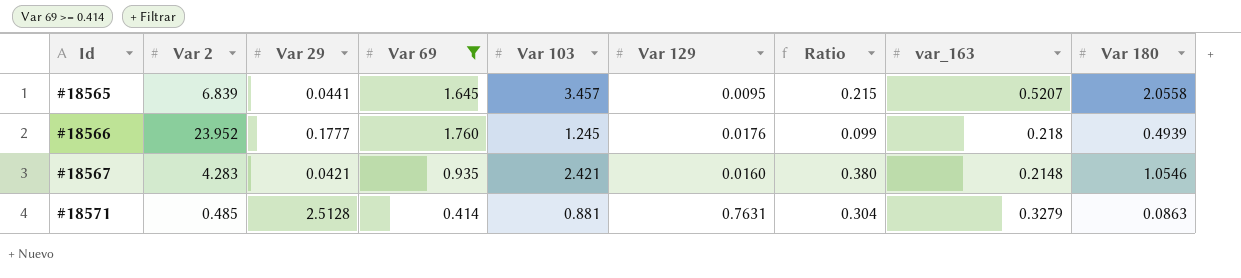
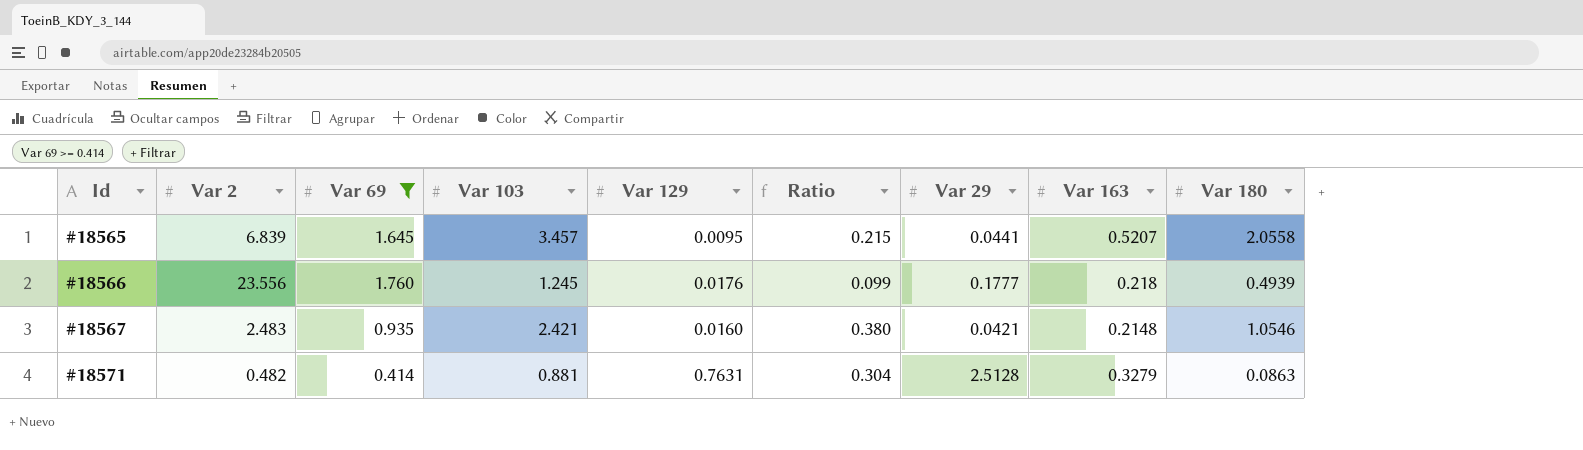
column Var 29 | position: 3 -> 7
column name: var_163 -> Var 163
#18566 | Var 2: 23.952 -> 23.556
#18567 | Var 2: 4.283 -> 2.483
#18571 | Var 2: 0.485 -> 0.482

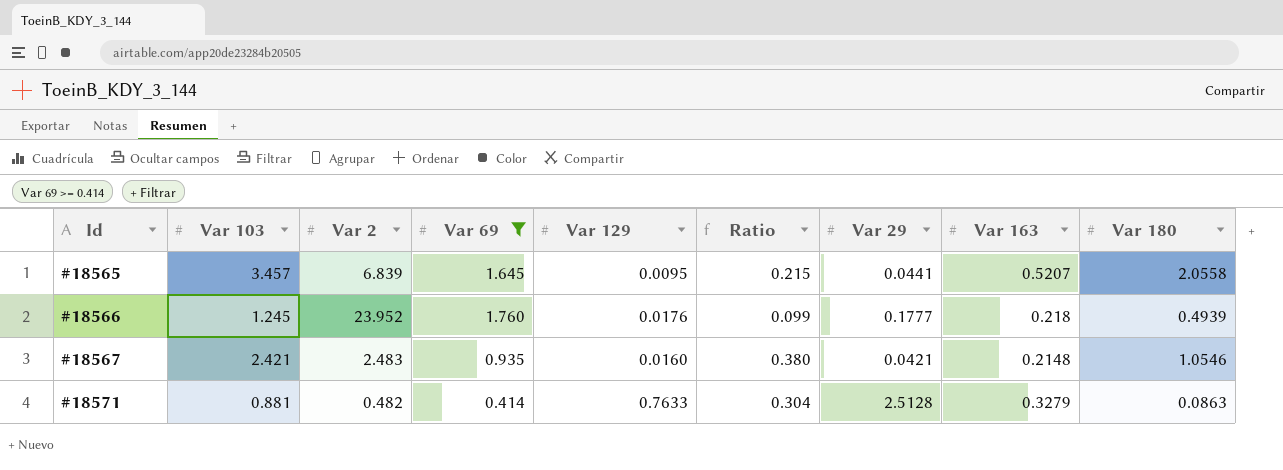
column Var 103 | position: 4 -> 2
#18566 | Var 2: 23.556 -> 23.952
#18571 | Var 129: 0.7631 -> 0.7633

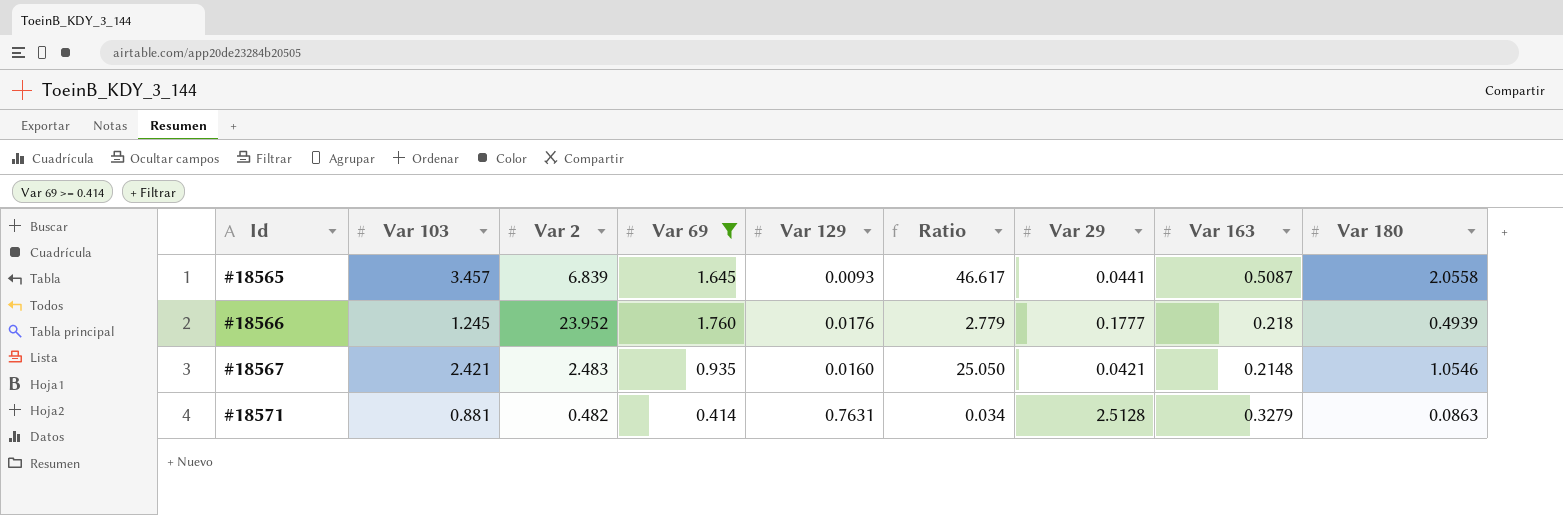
column Ratio | formula: [Var 129] / [Var 29] -> [Var 180] / [Var 29]
#18565 | Var 129: 0.0095 -> 0.0093
#18565 | Var 163: 0.5207 -> 0.5087
#18571 | Var 129: 0.7633 -> 0.7631

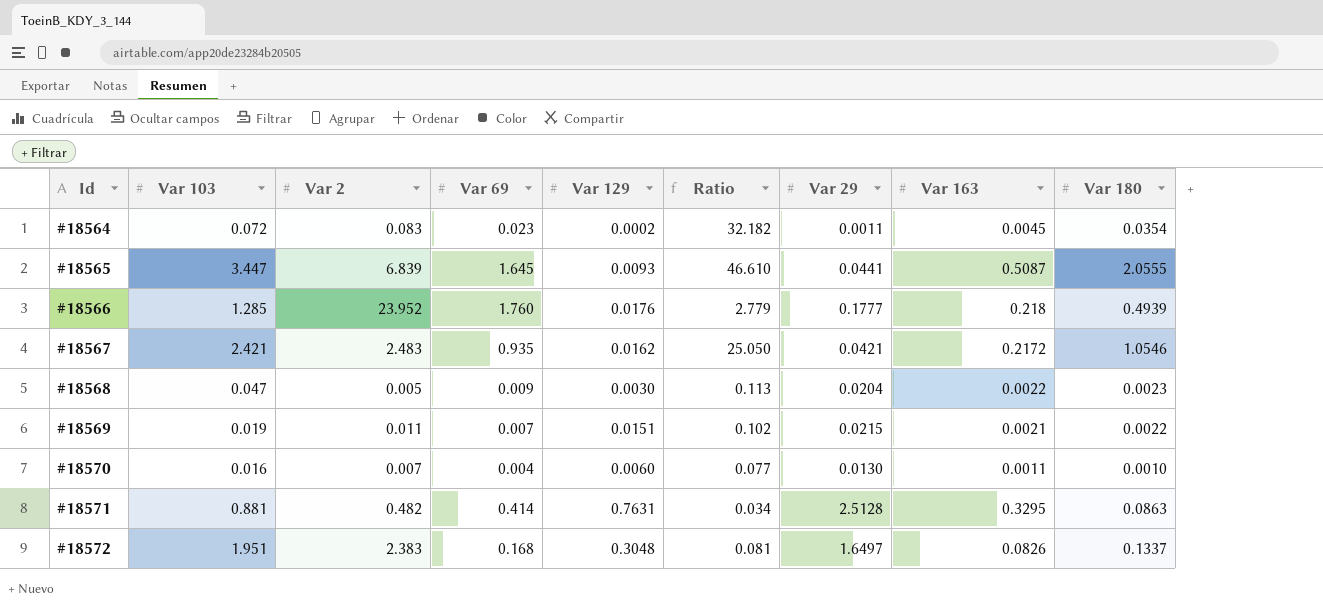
filter: Var 69 >= 0.414 -> none
#18565 | Var 103: 3.457 -> 3.447
#18565 | Ratio: 46.617 -> 46.610
#18565 | Var 180: 2.0558 -> 2.0555
#18566 | Var 103: 1.245 -> 1.285
#18567 | Var 129: 0.0160 -> 0.0162
#18567 | Var 163: 0.2148 -> 0.2172
#18571 | Var 163: 0.3279 -> 0.3295

